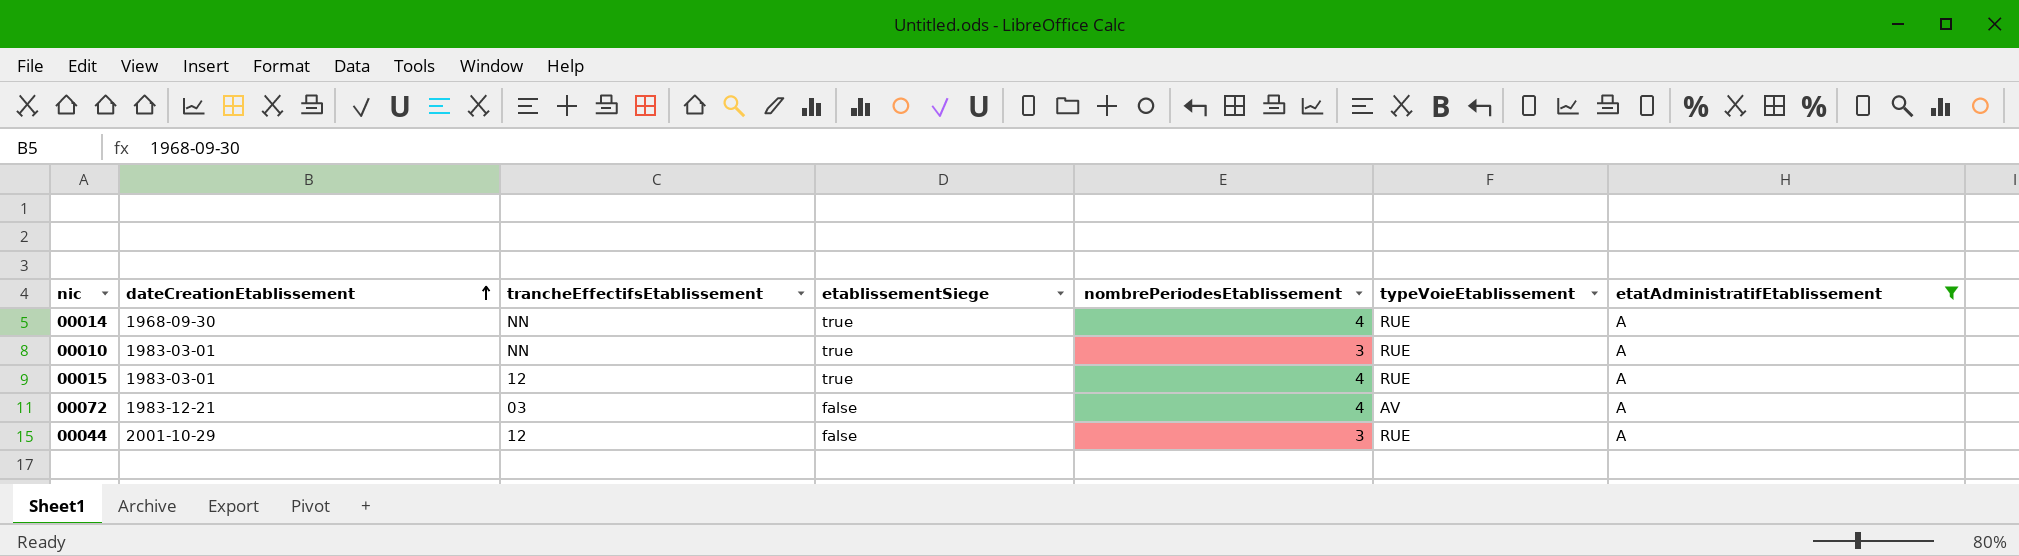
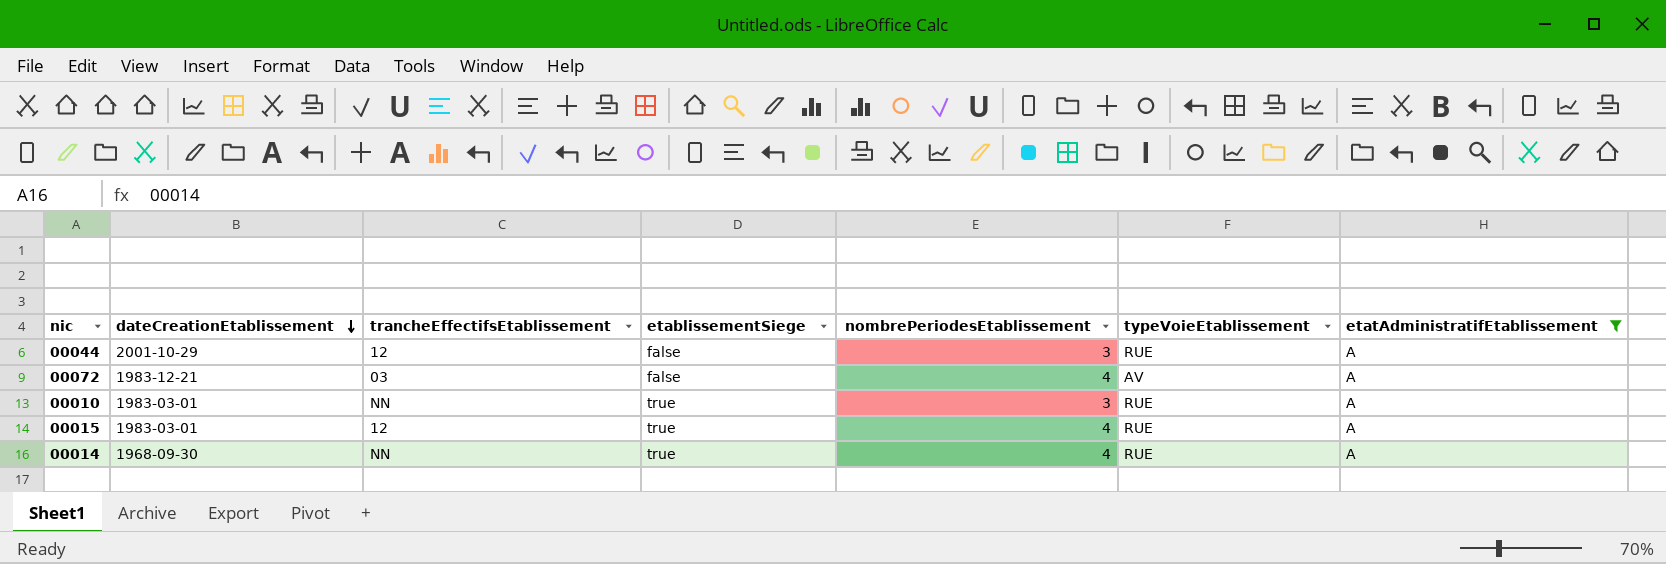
row order: dateCreationEtablissement ascending -> dateCreationEtablissement descending

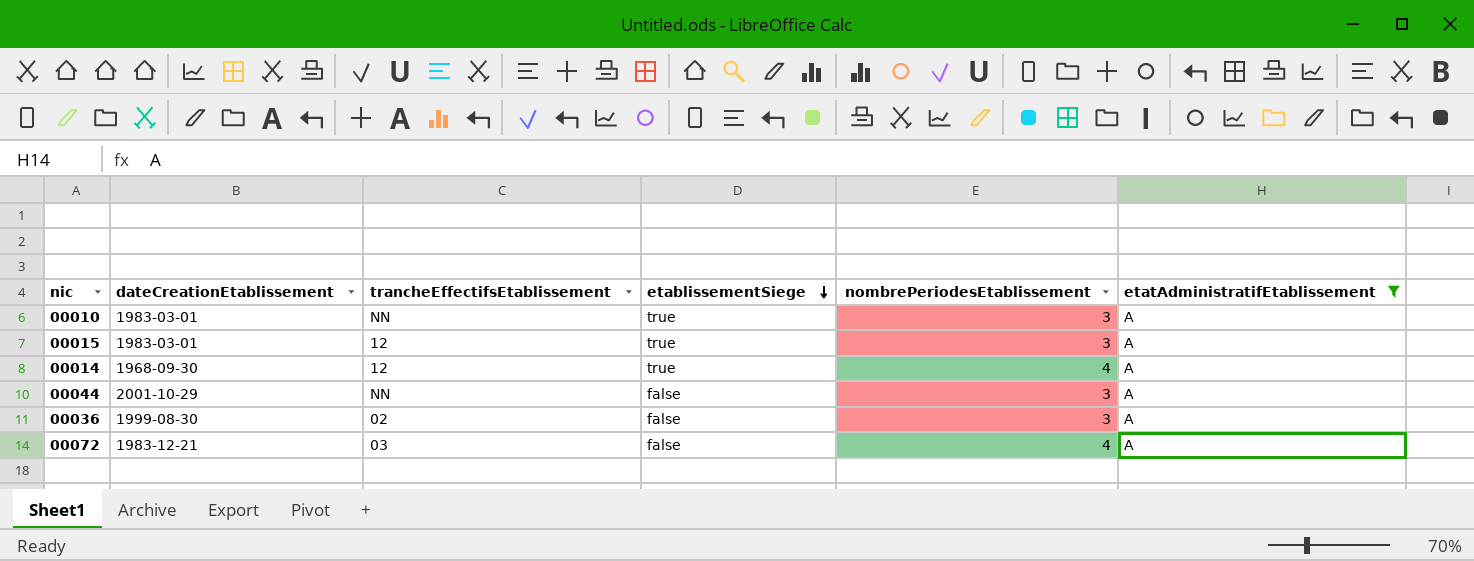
row order: dateCreationEtablissement descending -> etablissementSiege descending
column typeVoieEtablissement | position: 6 -> none
00015 | nombrePeriodesEtablissement: 4 -> 3
00014 | trancheEffectifsEtablissement: NN -> 12
00044 | trancheEffectifsEtablissement: 12 -> NN
row 00036: none -> 1999-08-30 | 02 | false | 3 | A

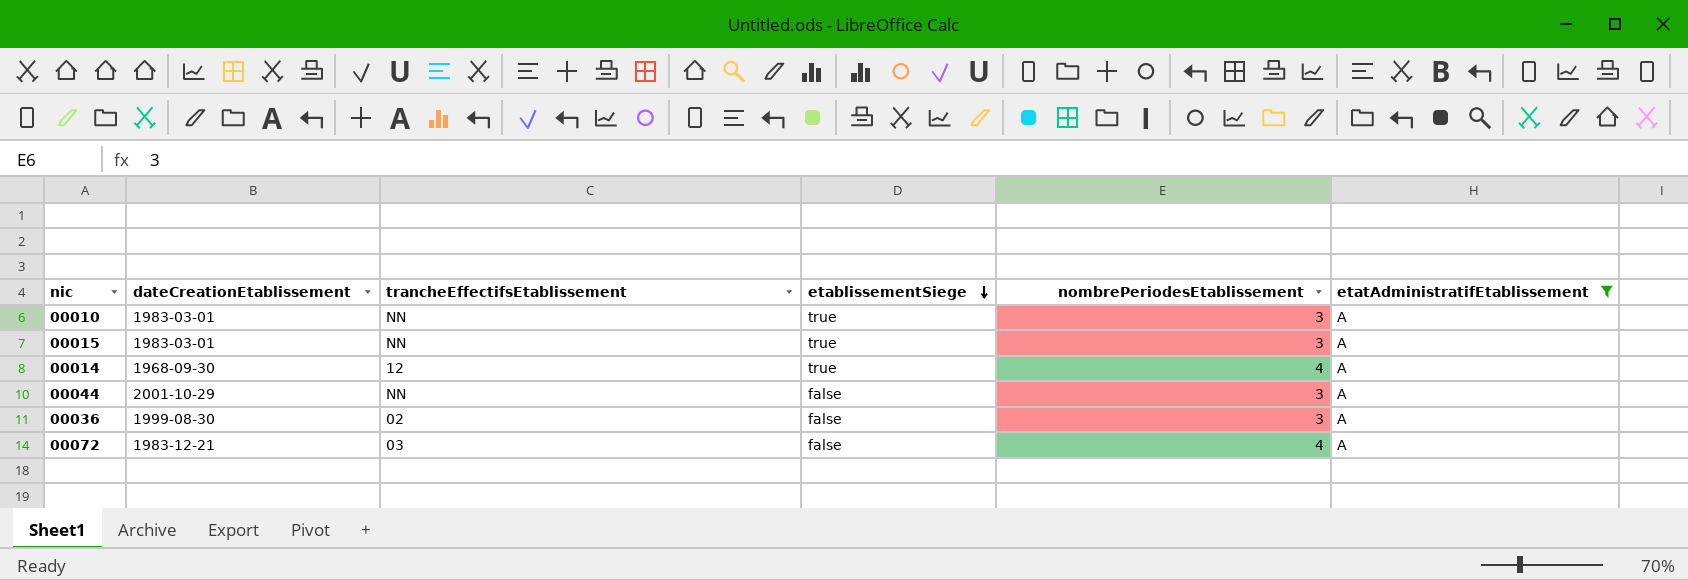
00015 | trancheEffectifsEtablissement: 12 -> NN

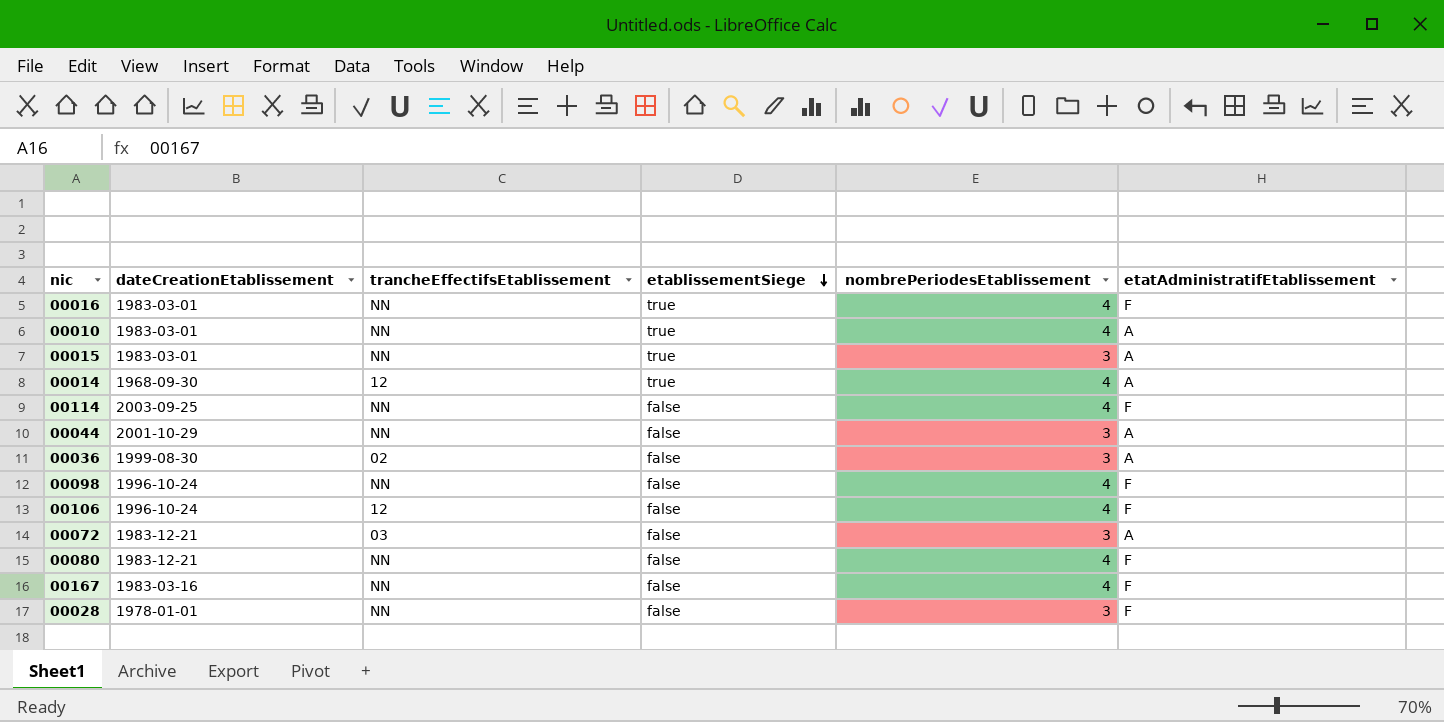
filter: etatAdministratifEtablissement = A -> none
00010 | nombrePeriodesEtablissement: 3 -> 4
00072 | nombrePeriodesEtablissement: 4 -> 3

